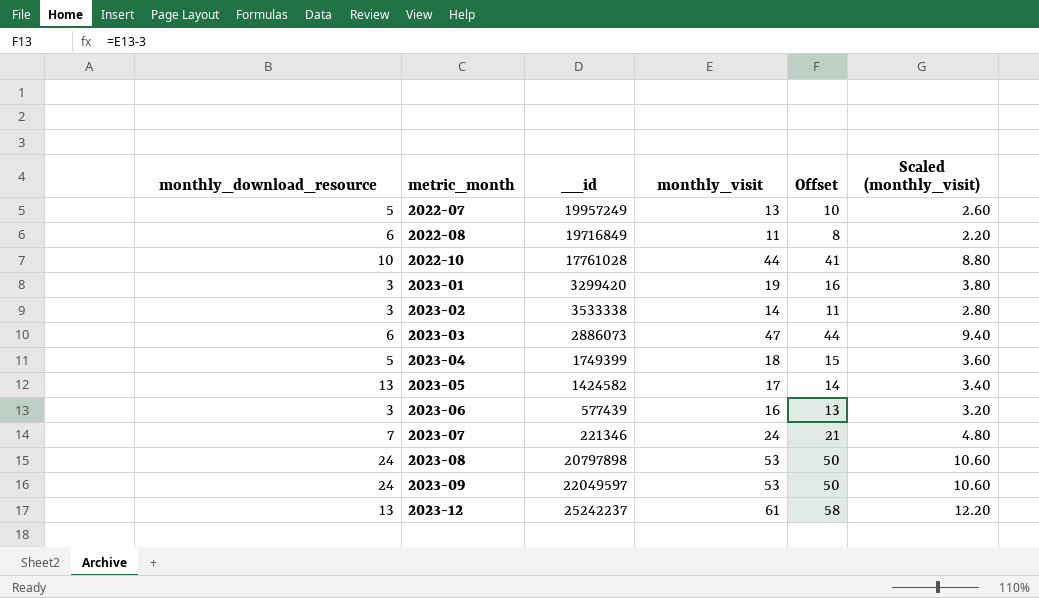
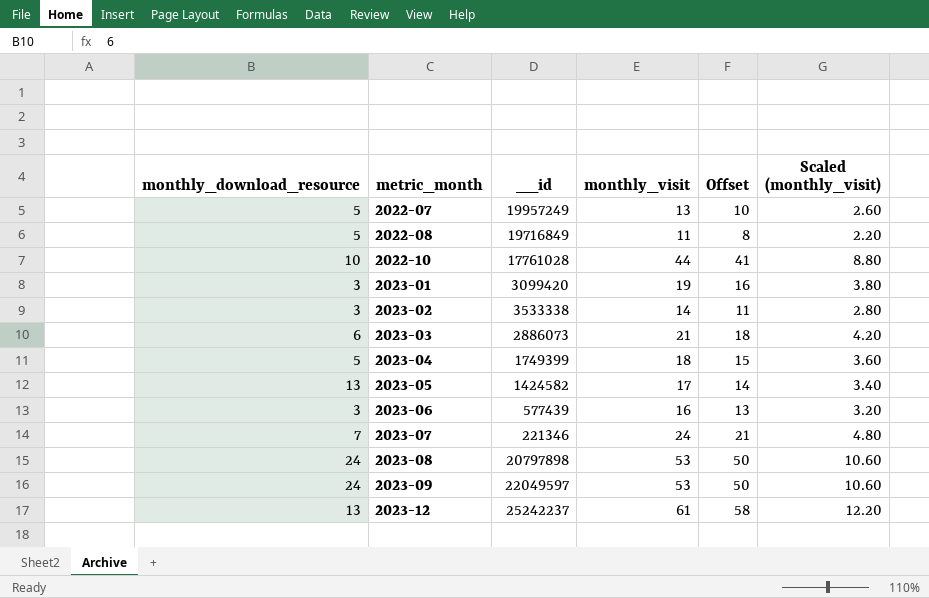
2022-08 | monthly_download_resource: 6 -> 5
2023-01 | __id: 3299420 -> 3099420
2023-03 | monthly_visit: 47 -> 21
2023-03 | Offset: 44 -> 18
2023-03 | Scaled (monthly_visit): 9.40 -> 4.20

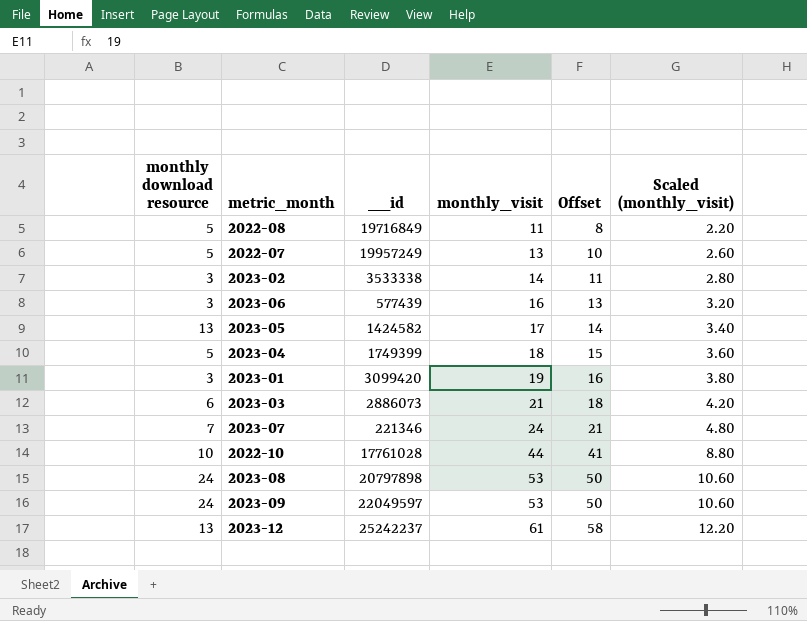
row order: metric_month ascending -> monthly_visit ascending
column name: monthly_download_resource -> monthly download resource

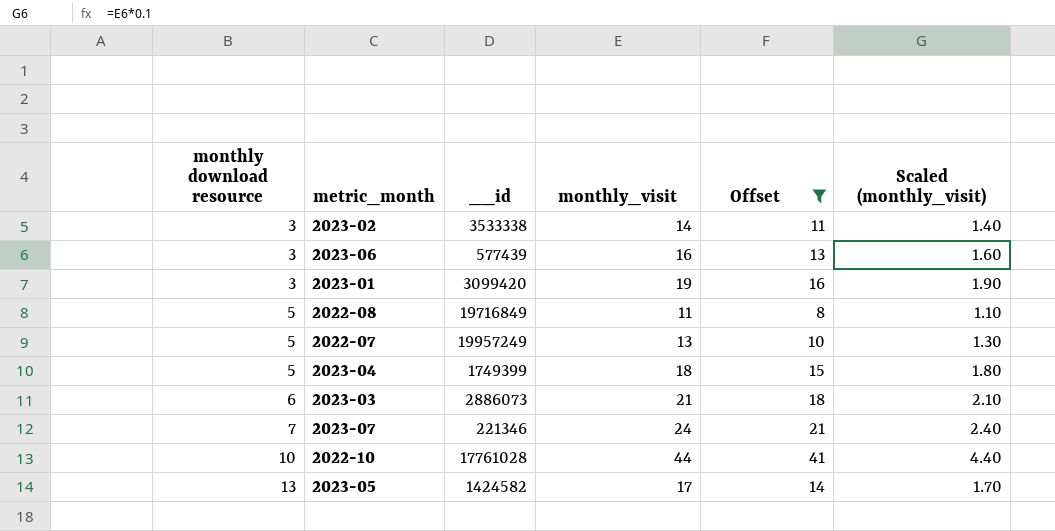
filter: none -> Offset <= 41
row order: monthly_visit ascending -> monthly download resource ascending
column Scaled (monthly_visit) | formula: [monthly_visit] * 0.2 -> [monthly_visit] * 0.1

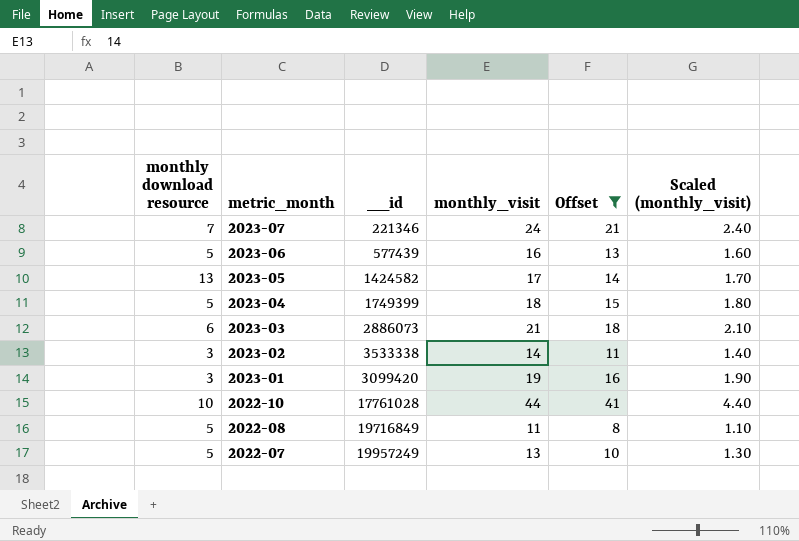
row order: monthly download resource ascending -> metric_month descending
2023-06 | monthly download resource: 3 -> 5

